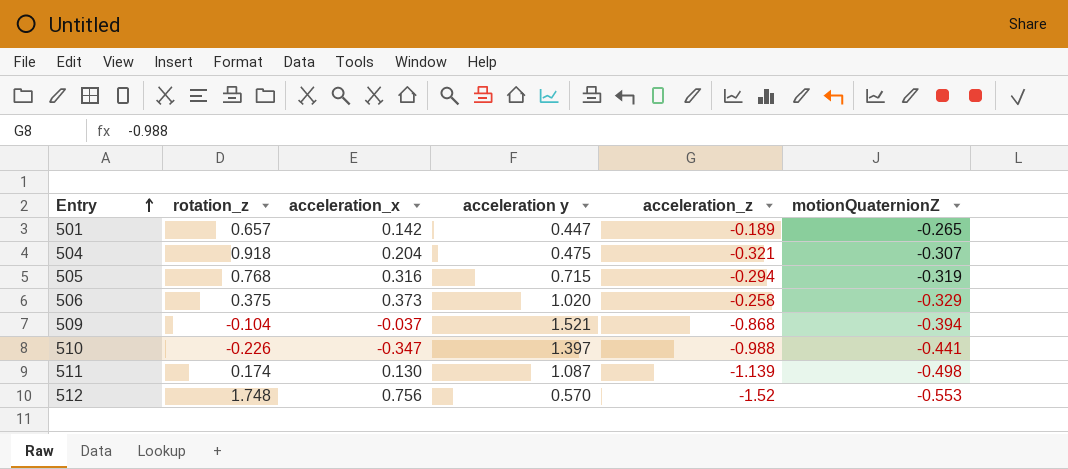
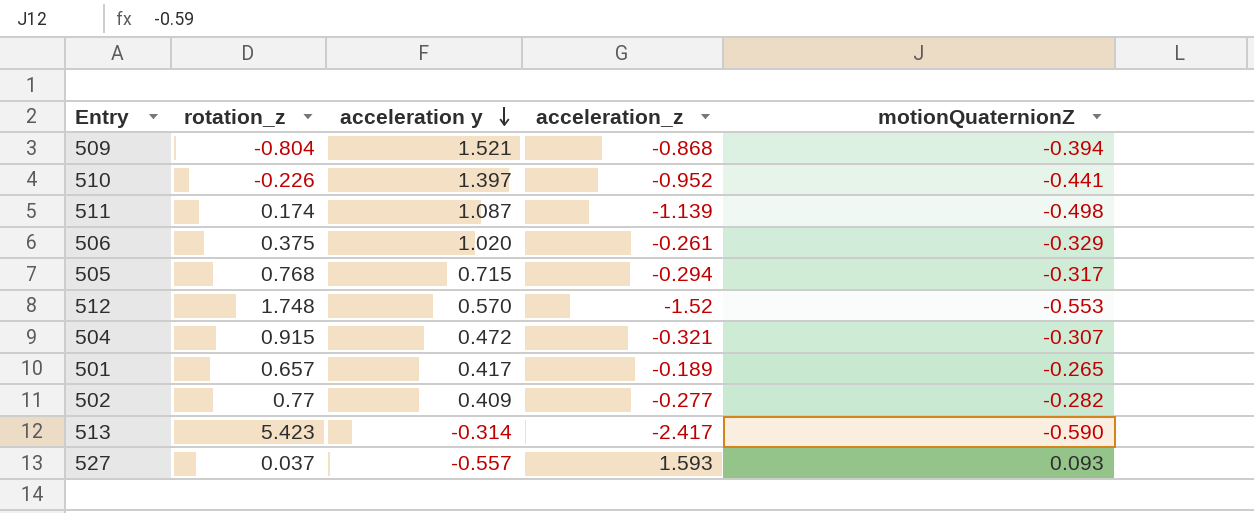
row order: Entry ascending -> acceleration y descending
column acceleration_x | position: 3 -> none
509 | rotation_z: -0.104 -> -0.804
510 | acceleration_z: -0.988 -> -0.952
506 | acceleration_z: -0.258 -> -0.261
505 | motionQuaternionZ: -0.319 -> -0.317
504 | rotation_z: 0.918 -> 0.915
504 | acceleration y: 0.475 -> 0.472
501 | acceleration y: 0.447 -> 0.417
row 502: none -> 0.77 | 0.409 | -0.277 | -0.282
row 513: none -> 5.423 | -0.314 | -2.417 | -0.590
row 527: none -> 0.037 | -0.557 | 1.593 | 0.093

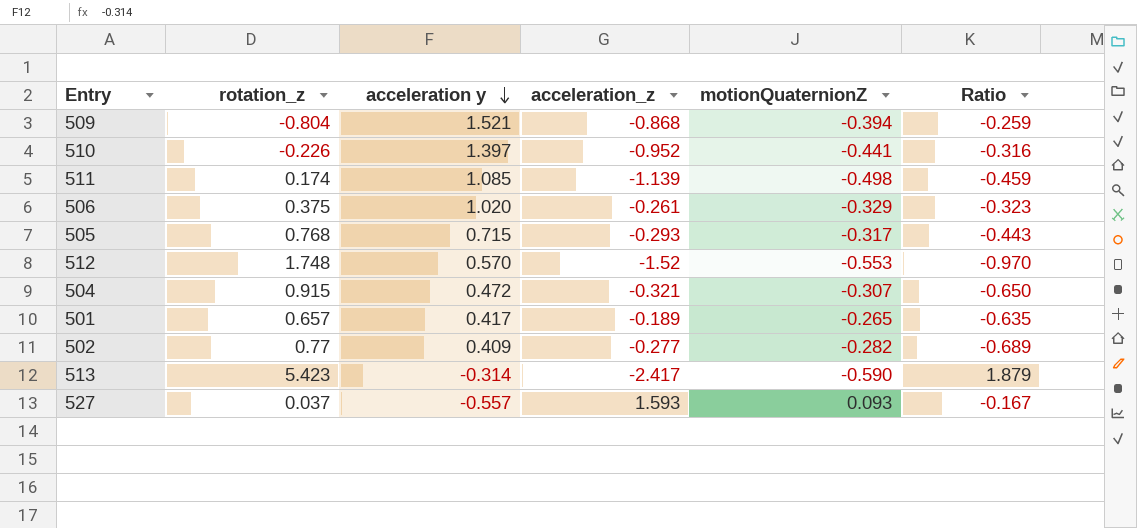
column Ratio | formula: none -> [motionQuaternionZ] / [acceleration y]
511 | acceleration y: 1.087 -> 1.085
505 | acceleration_z: -0.294 -> -0.293

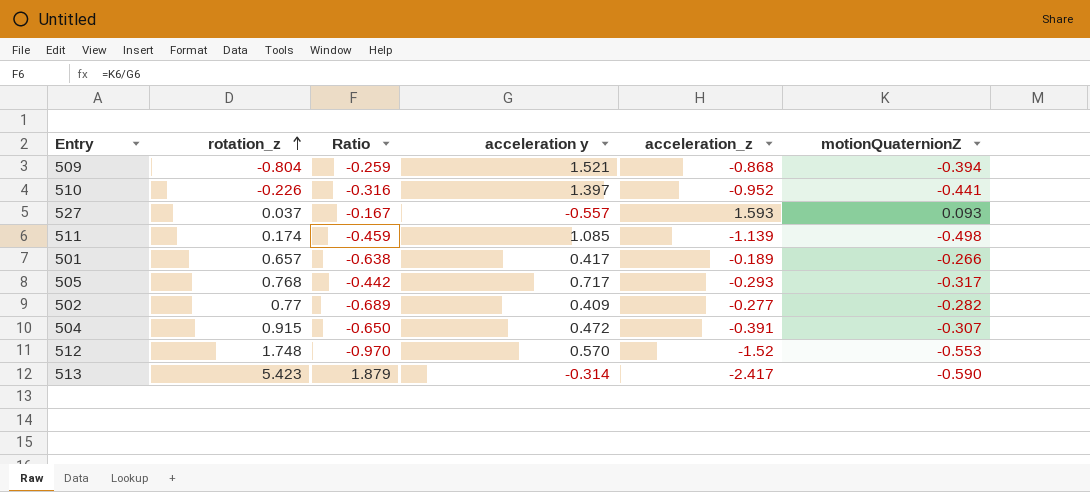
row order: acceleration y descending -> rotation_z ascending
column Ratio | position: 6 -> 3
row 506: 0.375 | 1.020 | -0.261 | -0.329 | -0.323 -> none
501 | Ratio: -0.635 -> -0.638
501 | motionQuaternionZ: -0.265 -> -0.266
505 | Ratio: -0.443 -> -0.442
505 | acceleration y: 0.715 -> 0.717
504 | acceleration_z: -0.321 -> -0.391

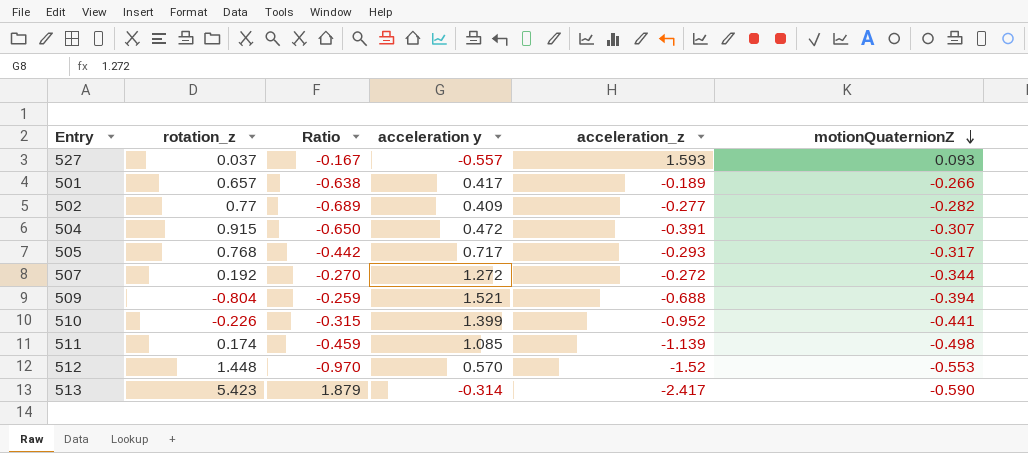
row order: rotation_z ascending -> motionQuaternionZ descending
row 507: none -> 0.192 | -0.270 | 1.272 | -0.272 | -0.344
509 | acceleration_z: -0.868 -> -0.688
510 | Ratio: -0.316 -> -0.315
510 | acceleration y: 1.397 -> 1.399
512 | rotation_z: 1.748 -> 1.448

